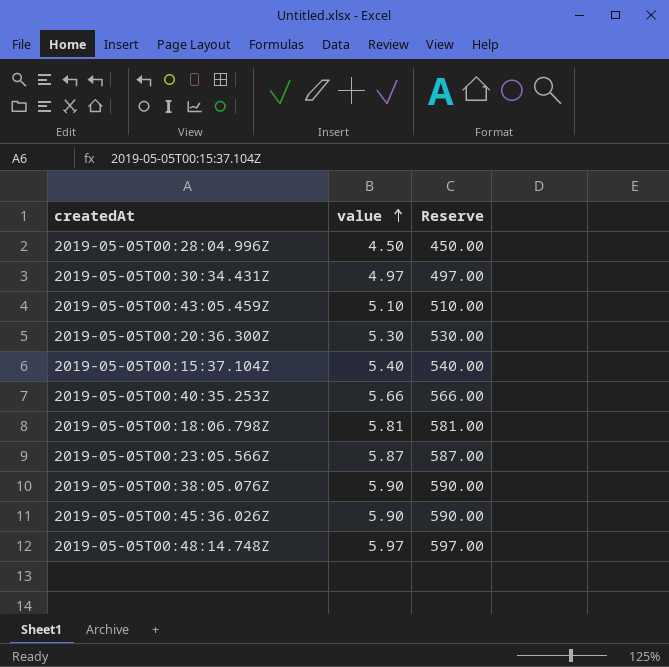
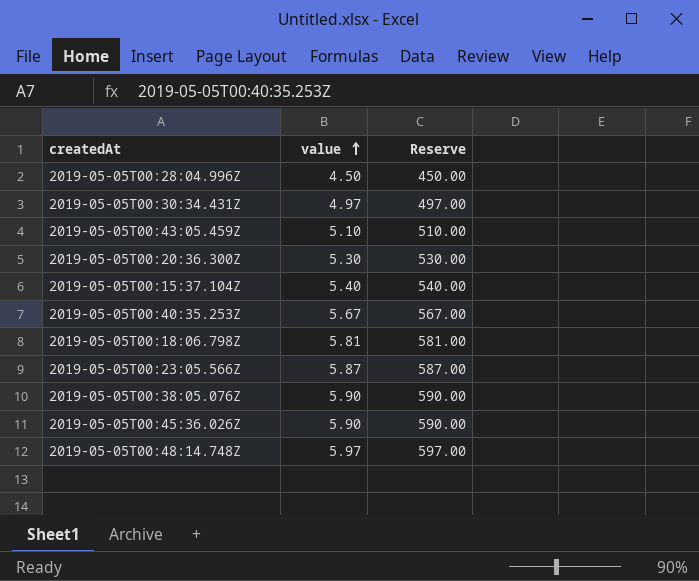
2019-05-05T00:40:35.253Z | value: 5.66 -> 5.67
2019-05-05T00:40:35.253Z | Reserve: 566.00 -> 567.00

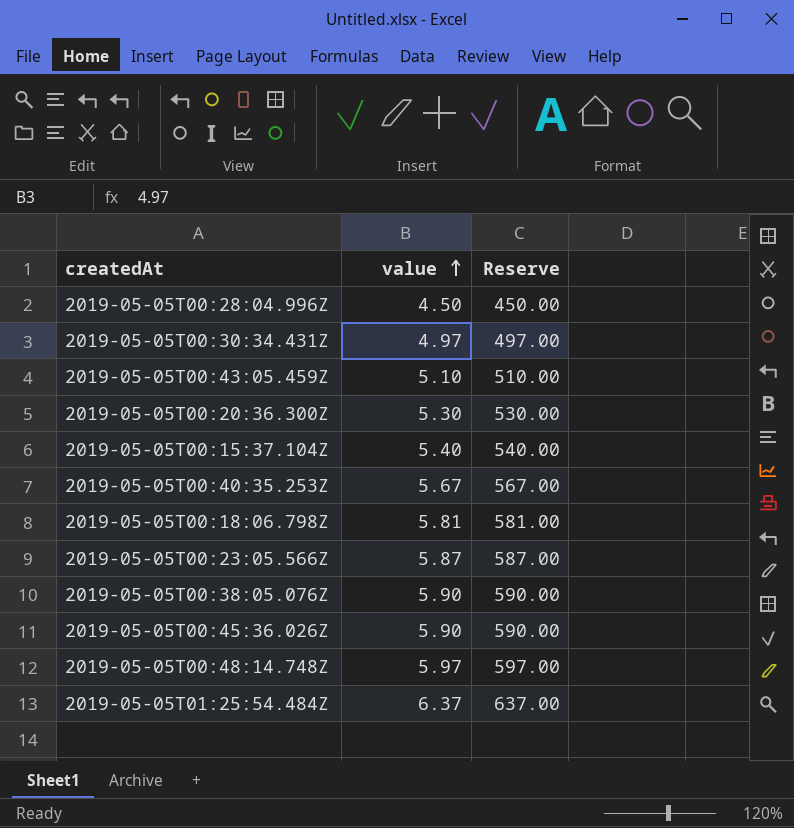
row 2019-05-05T01:25:54.484Z: none -> 6.37 | 637.00

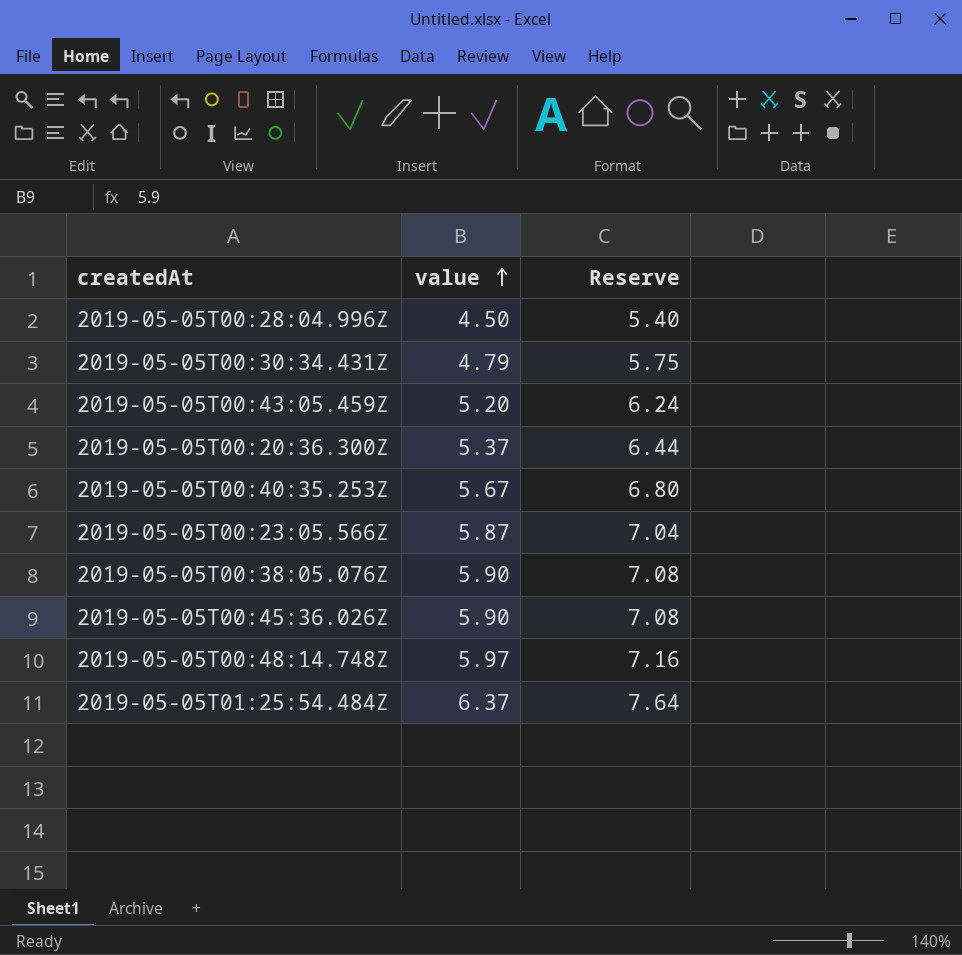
column Reserve | formula: [value] * 100 -> [value] * 1.2
row 2019-05-05T00:15:37.104Z: 5.40 | 540.00 -> none
row 2019-05-05T00:18:06.798Z: 5.81 | 581.00 -> none
2019-05-05T00:30:34.431Z | value: 4.97 -> 4.79
2019-05-05T00:43:05.459Z | value: 5.10 -> 5.20
2019-05-05T00:20:36.300Z | value: 5.30 -> 5.37

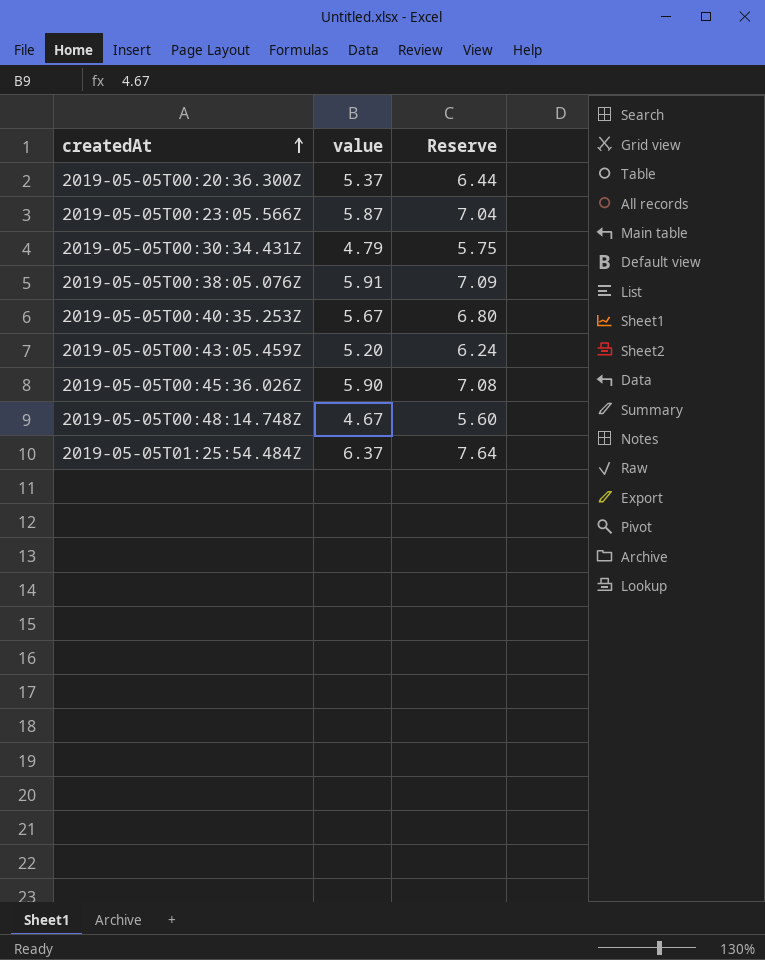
row order: value ascending -> createdAt ascending
row 2019-05-05T00:28:04.996Z: 4.50 | 5.40 -> none
2019-05-05T00:38:05.076Z | value: 5.90 -> 5.91
2019-05-05T00:38:05.076Z | Reserve: 7.08 -> 7.09
2019-05-05T00:48:14.748Z | value: 5.97 -> 4.67
2019-05-05T00:48:14.748Z | Reserve: 7.16 -> 5.60

